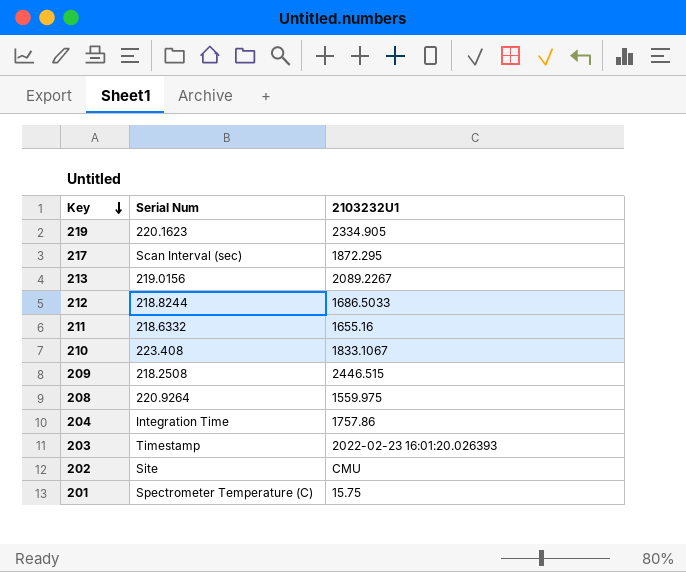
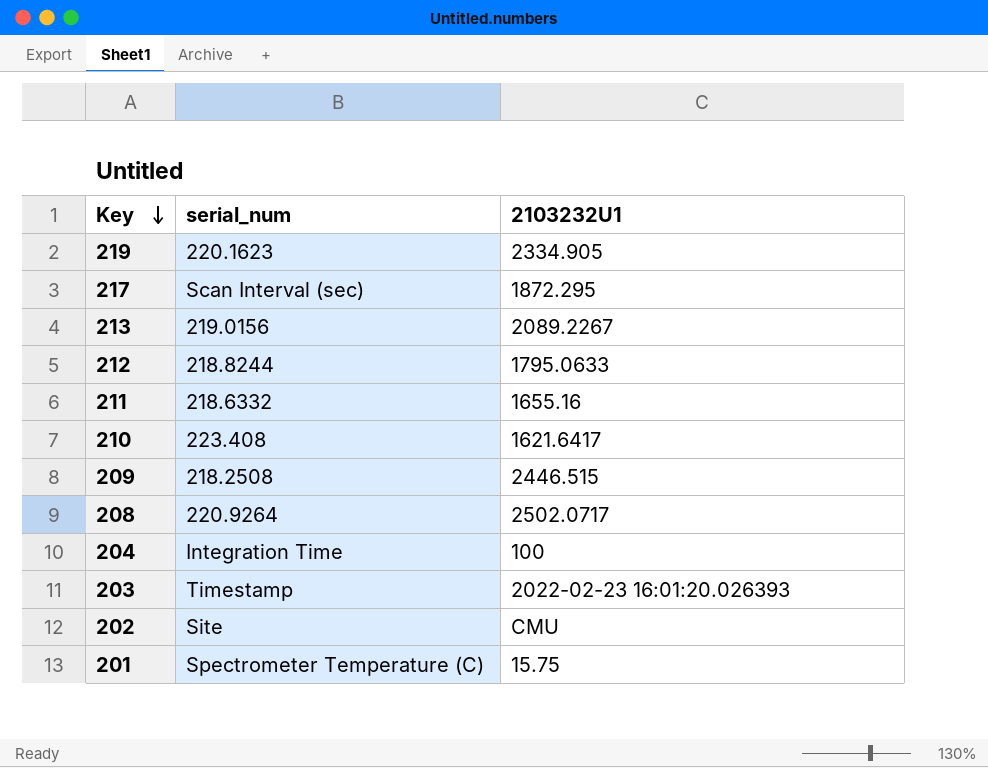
column name: Serial Num -> serial_num
212 | 2103232U1: 1686.5033 -> 1795.0633
210 | 2103232U1: 1833.1067 -> 1621.6417
208 | 2103232U1: 1559.975 -> 2502.0717
204 | 2103232U1: 1757.86 -> 100

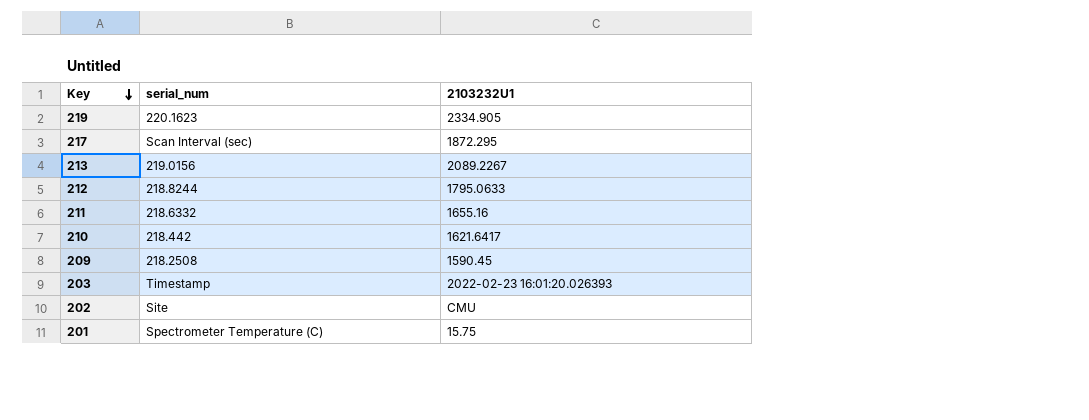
row 208: 220.9264 | 2502.0717 -> none
row 204: Integration Time | 100 -> none
210 | serial_num: 223.408 -> 218.442
209 | 2103232U1: 2446.515 -> 1590.45

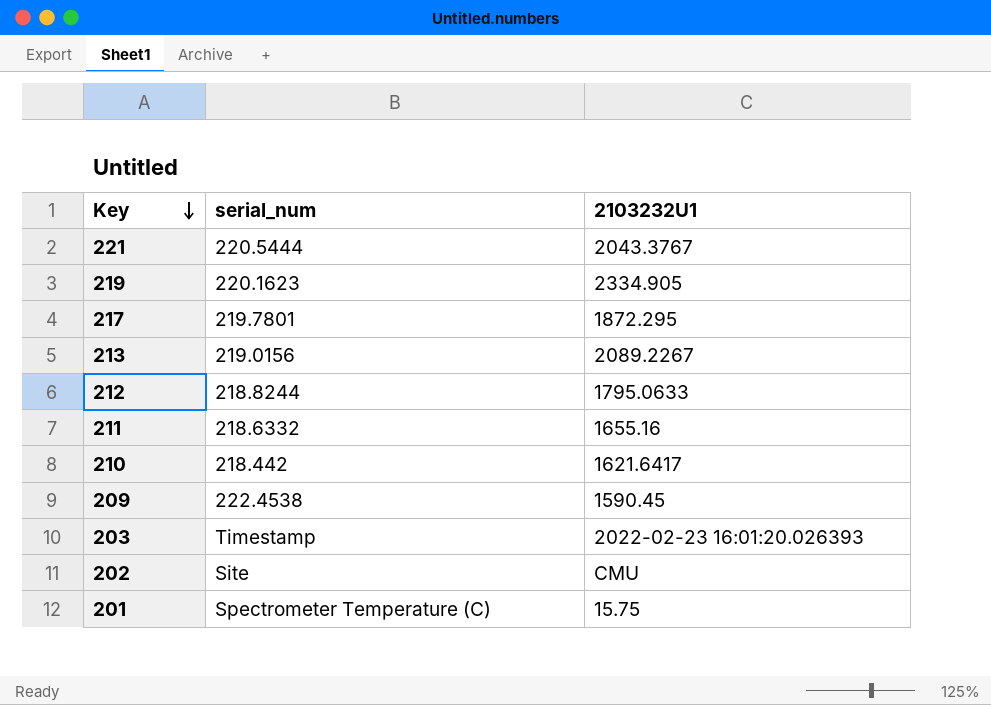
row 221: none -> 220.5444 | 2043.3767
217 | serial_num: Scan Interval (sec) -> 219.7801
209 | serial_num: 218.2508 -> 222.4538

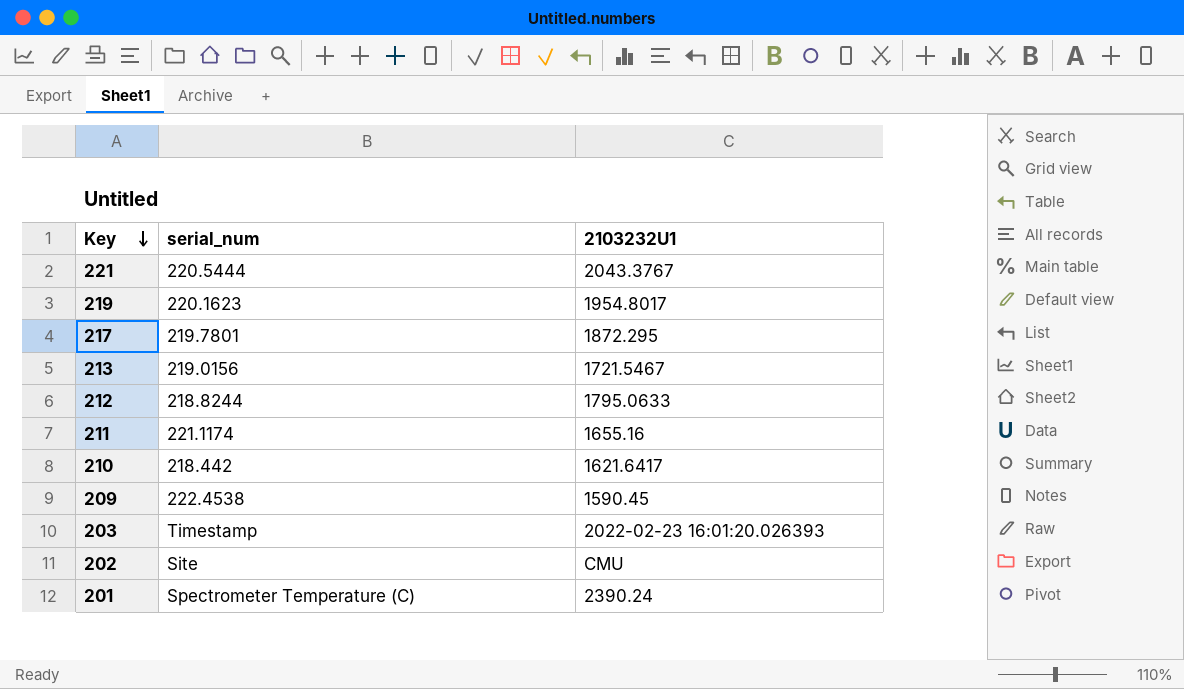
219 | 2103232U1: 2334.905 -> 1954.8017
213 | 2103232U1: 2089.2267 -> 1721.5467
211 | serial_num: 218.6332 -> 221.1174
201 | 2103232U1: 15.75 -> 2390.24

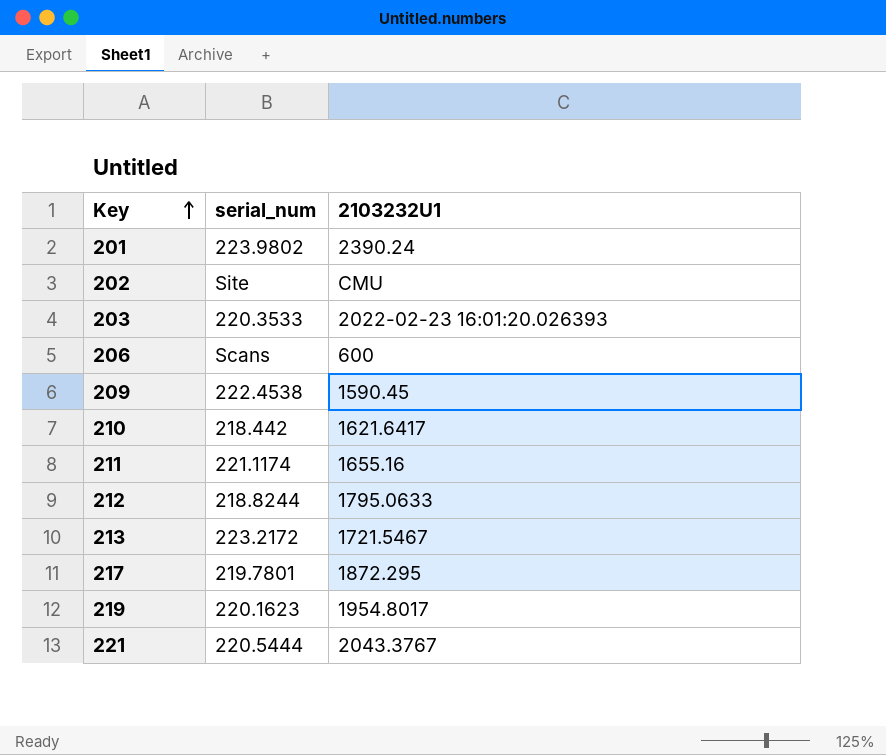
row order: Key descending -> Key ascending
201 | serial_num: Spectrometer Temperature (C) -> 223.9802
203 | serial_num: Timestamp -> 220.3533
row 206: none -> Scans | 600
213 | serial_num: 219.0156 -> 223.2172

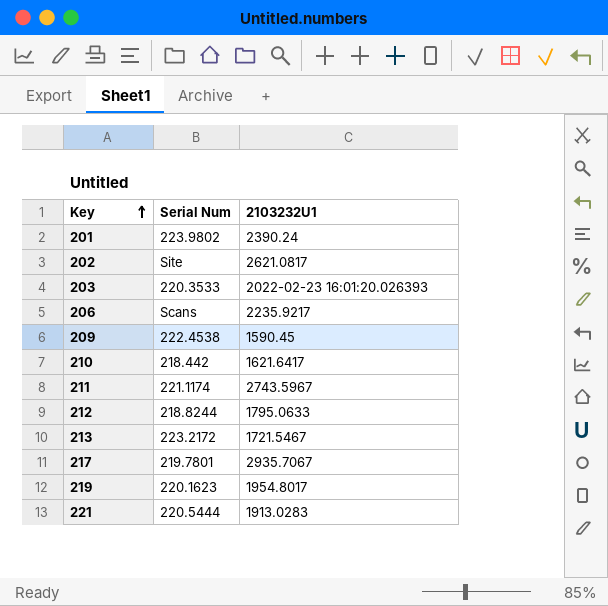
column name: serial_num -> Serial Num
202 | 2103232U1: CMU -> 2621.0817
206 | 2103232U1: 600 -> 2235.9217
211 | 2103232U1: 1655.16 -> 2743.5967
217 | 2103232U1: 1872.295 -> 2935.7067
221 | 2103232U1: 2043.3767 -> 1913.0283

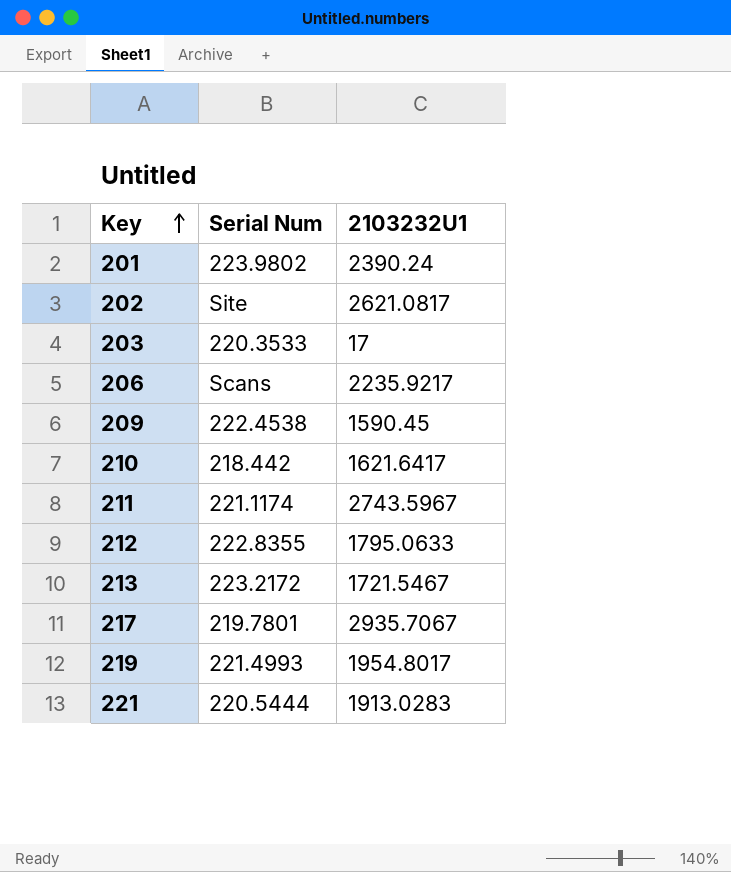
203 | 2103232U1: 2022-02-23 16:01:20.026393 -> 17
212 | Serial Num: 218.8244 -> 222.8355
219 | Serial Num: 220.1623 -> 221.4993

